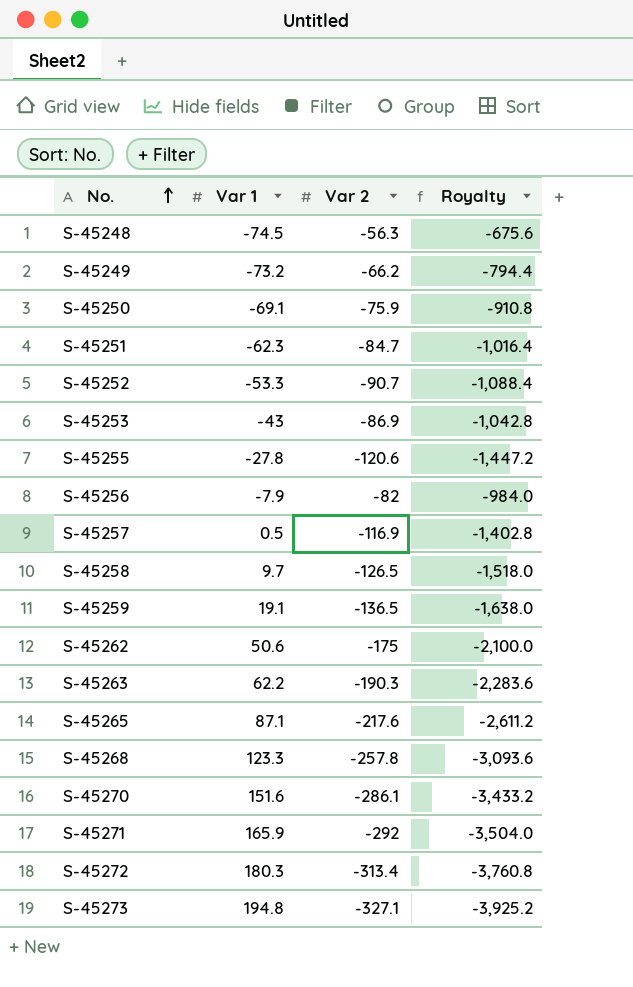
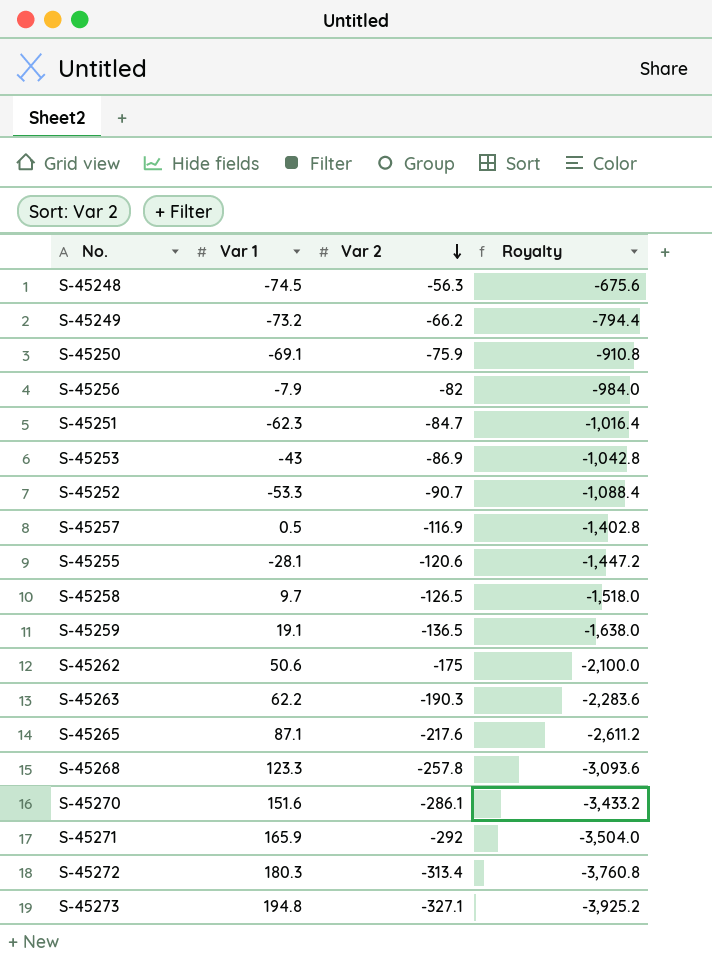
row order: No. ascending -> Var 2 descending
S-45255 | Var 1: -27.8 -> -28.1

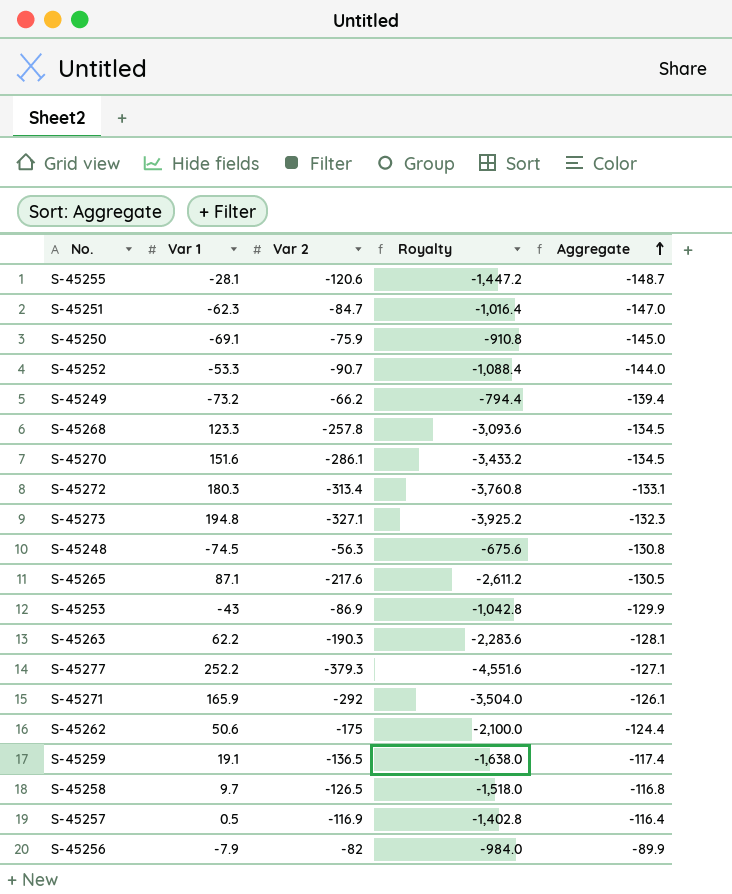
row order: Var 2 descending -> Aggregate ascending
column Aggregate | formula: none -> [Var 1] + [Var 2]
row S-45277: none -> 252.2 | -379.3 | -4,551.6 | -127.1

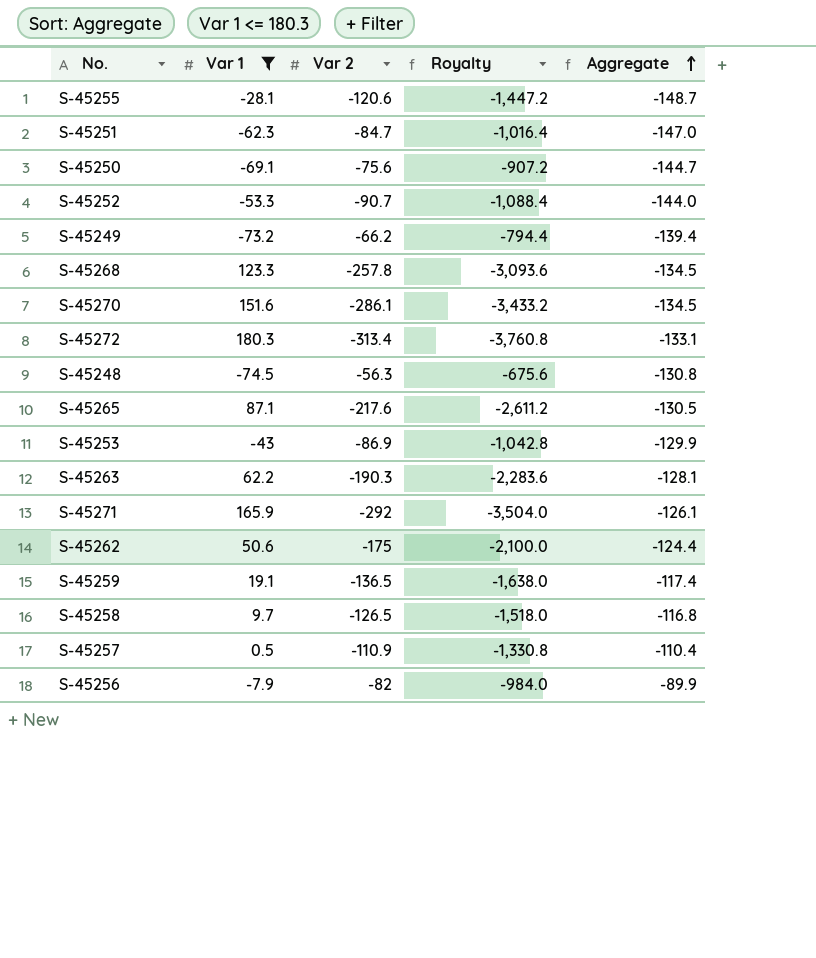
filter: none -> Var 1 <= 180.3
S-45250 | Var 2: -75.9 -> -75.6
S-45250 | Royalty: -910.8 -> -907.2
S-45250 | Aggregate: -145.0 -> -144.7
S-45257 | Var 2: -116.9 -> -110.9
S-45257 | Royalty: -1,402.8 -> -1,330.8
S-45257 | Aggregate: -116.4 -> -110.4

